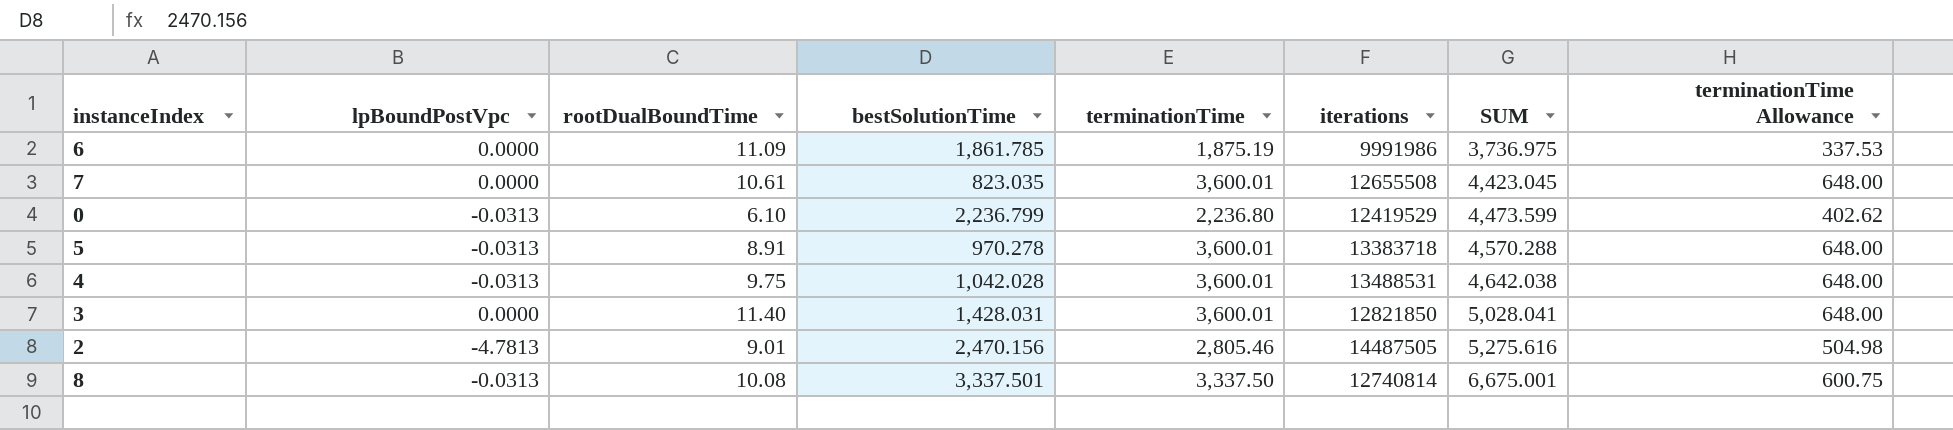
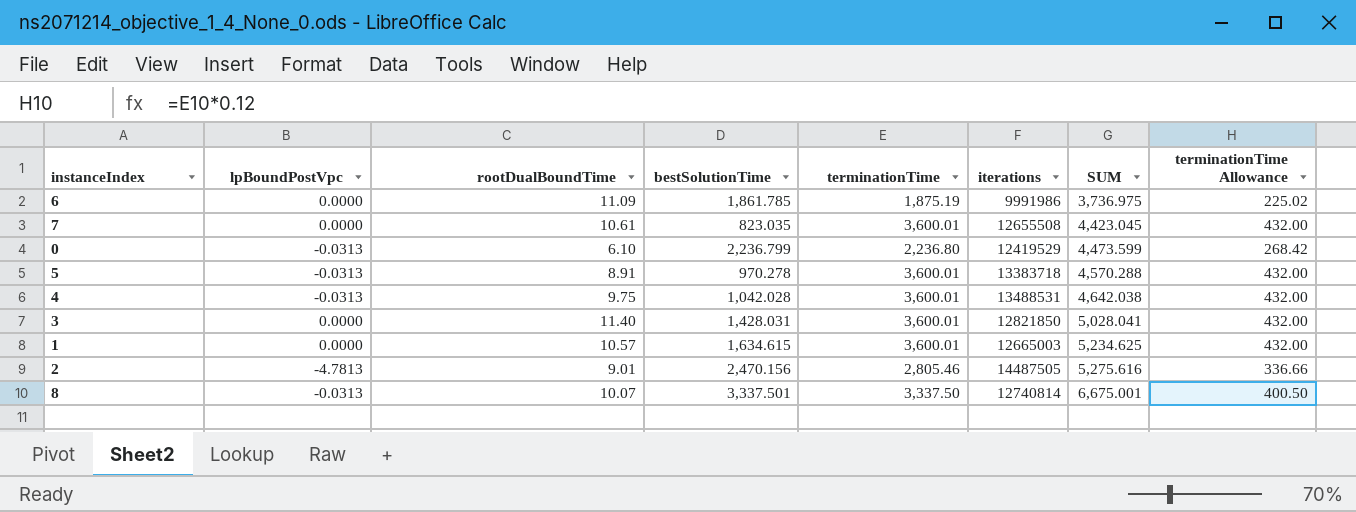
column terminationTime Allowance | formula: [terminationTime] * 0.18 -> [terminationTime] * 0.12
row 1: none -> 0.0000 | 10.57 | 1,634.615 | 3,600.01 | 12665003 | 5,234.625 | 432.00
8 | rootDualBoundTime: 10.08 -> 10.07

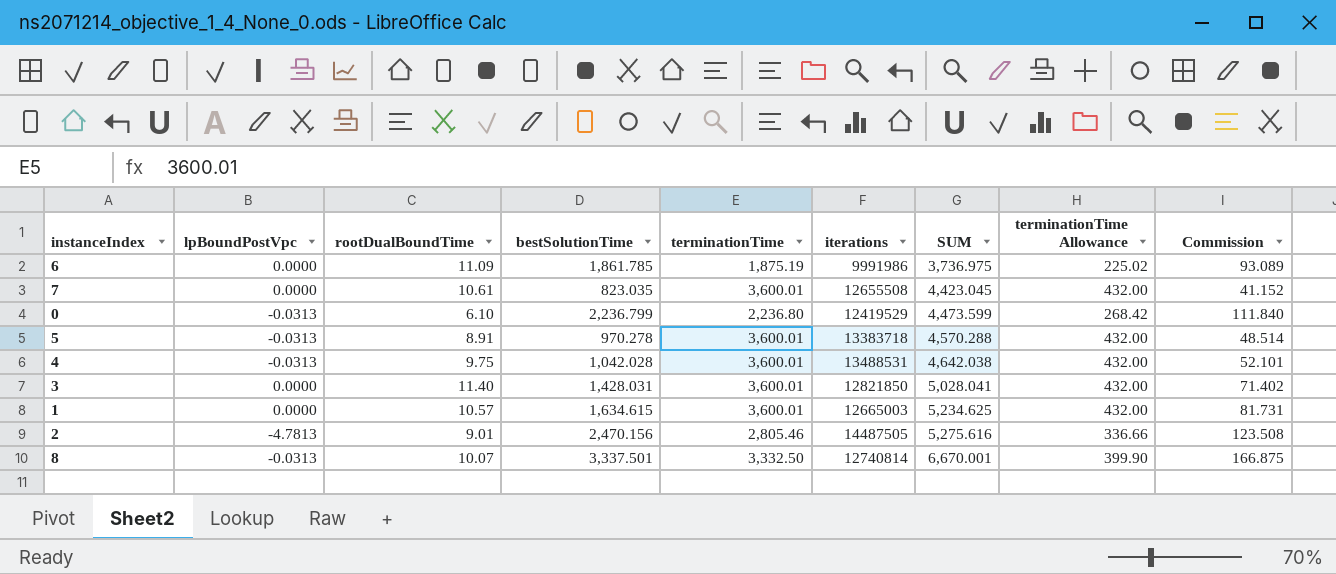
column Commission | formula: none -> [bestSolutionTime] * 0.05
8 | terminationTime: 3,337.50 -> 3,332.50
8 | SUM: 6,675.001 -> 6,670.001
8 | terminationTime Allowance: 400.50 -> 399.90

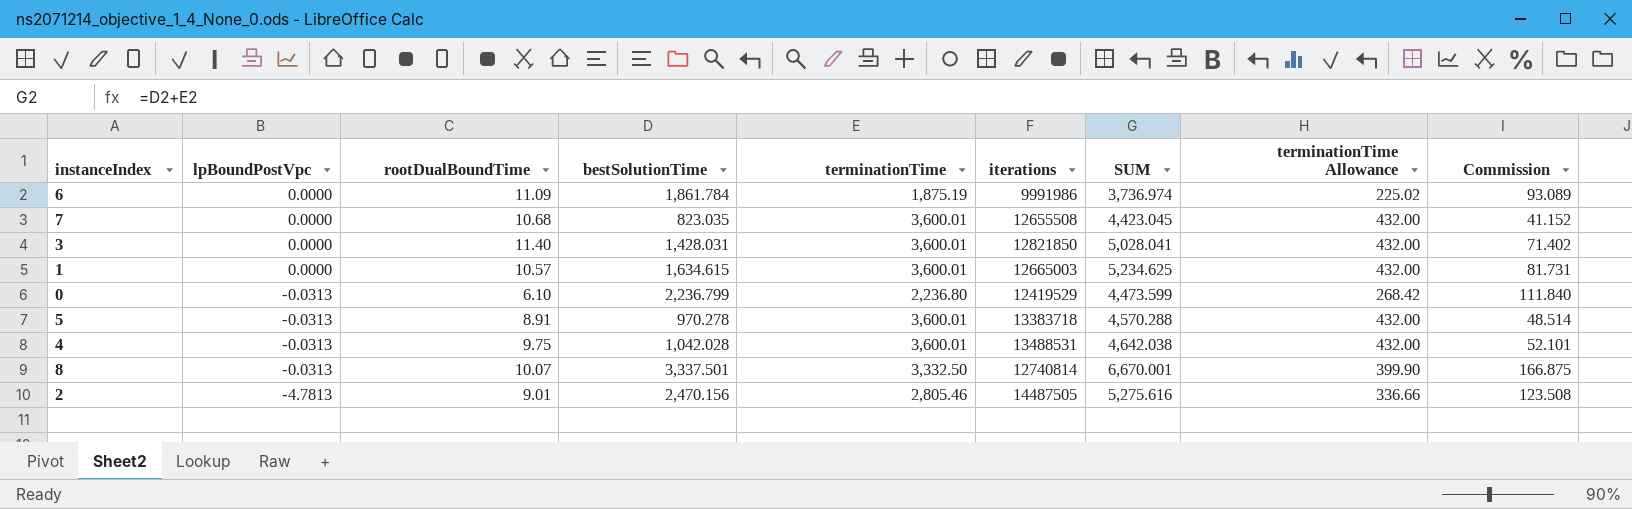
row order: SUM ascending -> lpBoundPostVpc descending
6 | bestSolutionTime: 1,861.785 -> 1,861.784
6 | SUM: 3,736.975 -> 3,736.974
7 | rootDualBoundTime: 10.61 -> 10.68

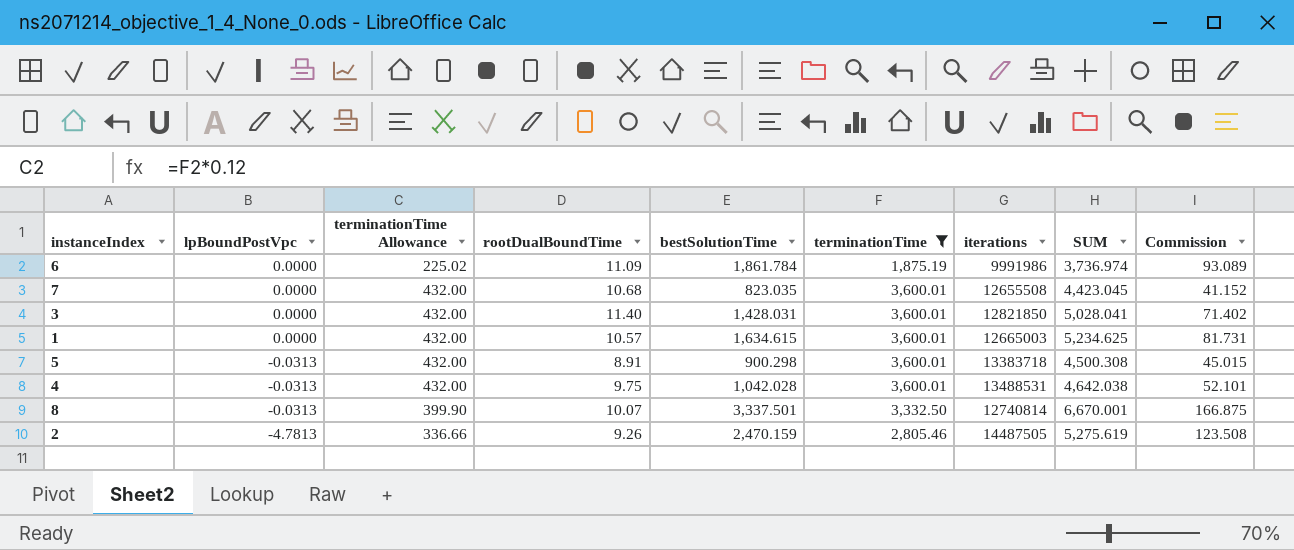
filter: none -> terminationTime != 2,236.80
column terminationTime Allowance | position: 8 -> 3
5 | bestSolutionTime: 970.278 -> 900.298
5 | SUM: 4,570.288 -> 4,500.308
5 | Commission: 48.514 -> 45.015
2 | rootDualBoundTime: 9.01 -> 9.26
2 | bestSolutionTime: 2,470.156 -> 2,470.159
2 | SUM: 5,275.616 -> 5,275.619

